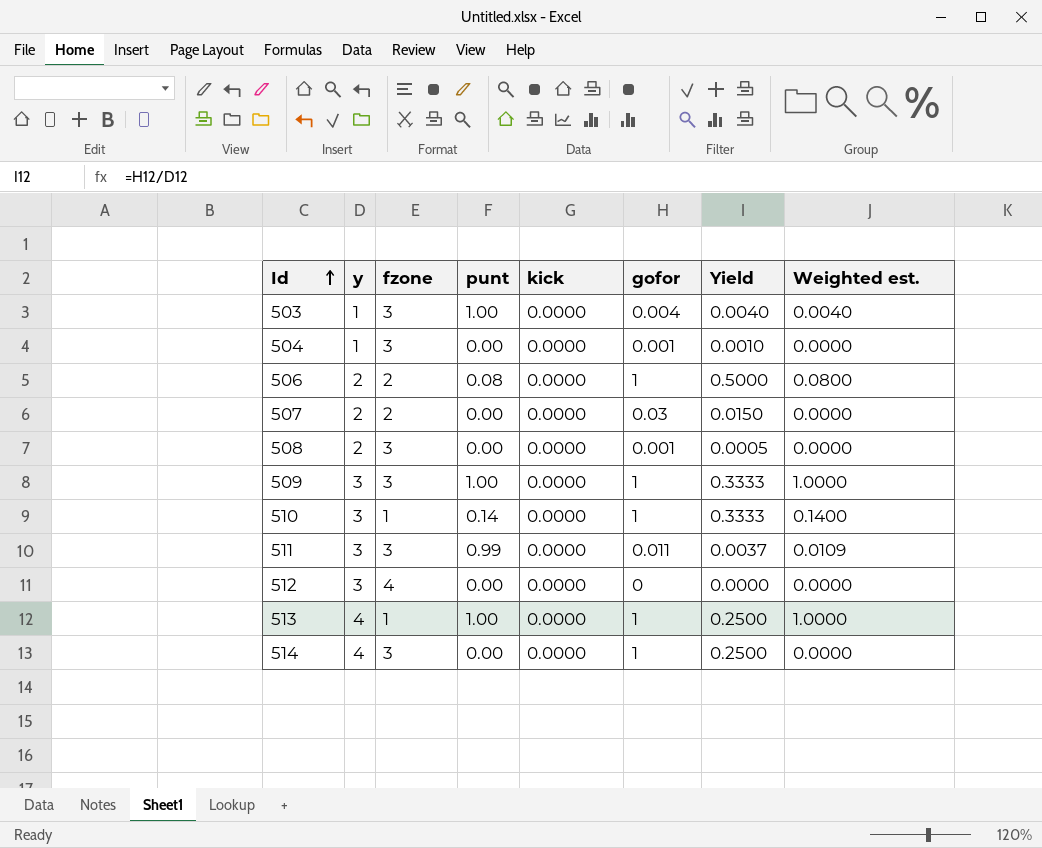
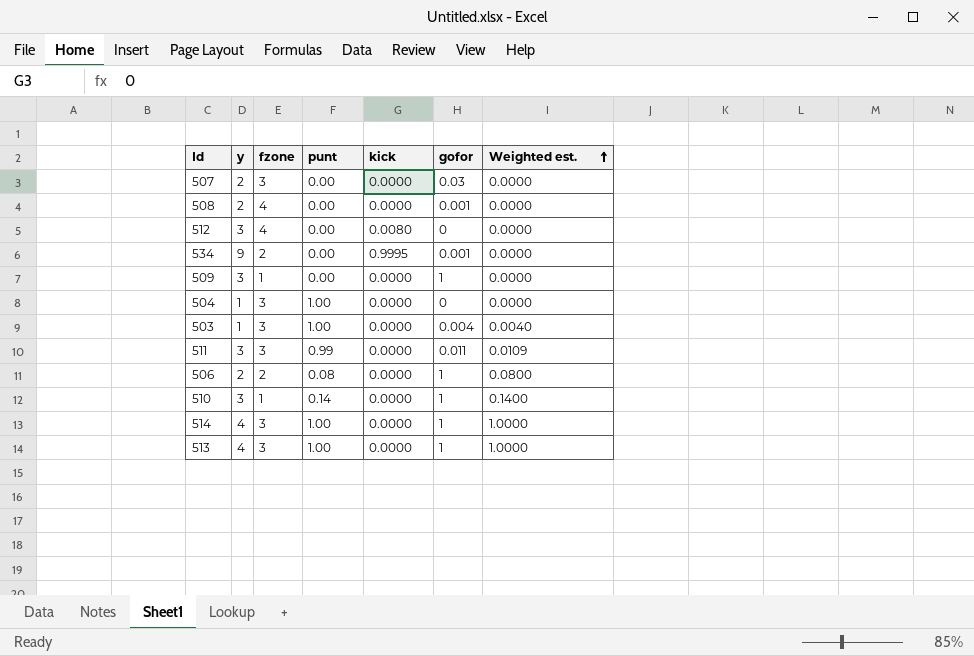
row order: Id ascending -> Weighted est. ascending
column Yield | formula: [gofor] / [y] -> none
507 | fzone: 2 -> 3
508 | fzone: 3 -> 4
512 | kick: 0.0000 -> 0.0080
row 534: none -> 9 | 2 | 0.00 | 0.9995 | 0.001 | 0.0000
509 | fzone: 3 -> 1
509 | punt: 1.00 -> 0.00
509 | Weighted est.: 1.0000 -> 0.0000
504 | punt: 0.00 -> 1.00
504 | gofor: 0.001 -> 0
514 | punt: 0.00 -> 1.00
514 | Weighted est.: 0.0000 -> 1.0000
513 | fzone: 1 -> 3

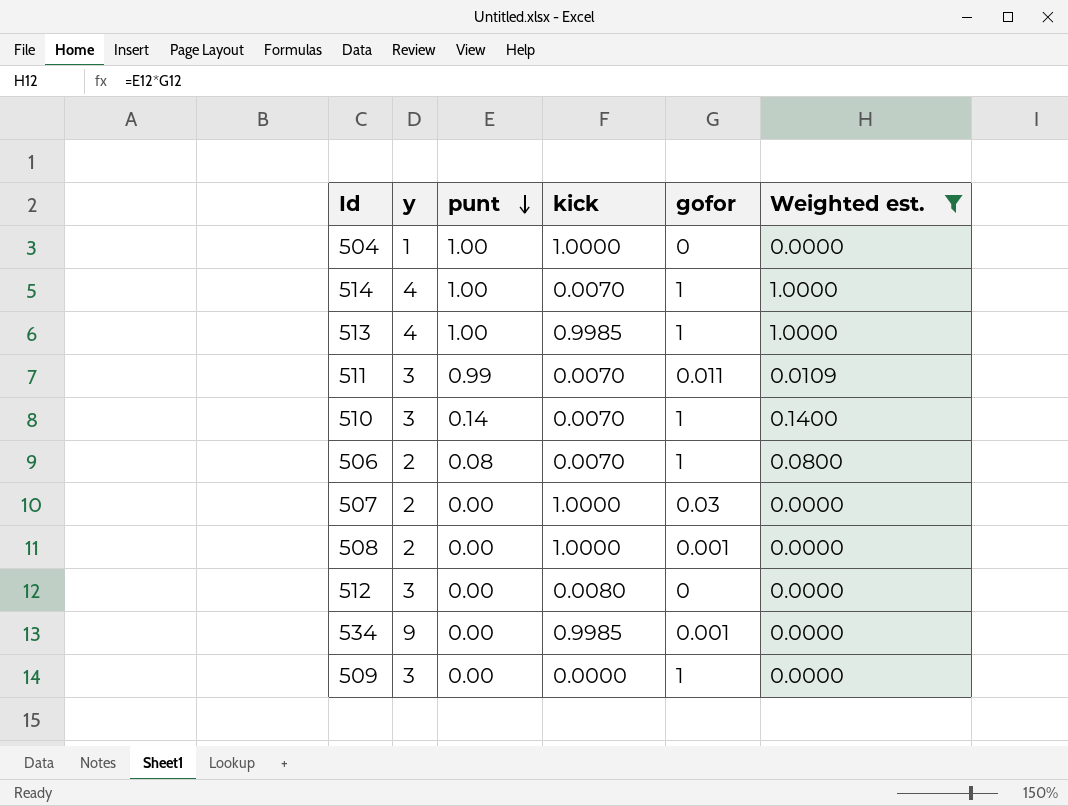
filter: none -> Weighted est. != 0.0040
row order: Weighted est. ascending -> punt descending
column fzone | position: 3 -> none
504 | kick: 0.0000 -> 1.0000
514 | kick: 0.0000 -> 0.0070
513 | kick: 0.0000 -> 0.9985
511 | kick: 0.0000 -> 0.0070
510 | kick: 0.0000 -> 0.0070
506 | kick: 0.0000 -> 0.0070
507 | kick: 0.0000 -> 1.0000
508 | kick: 0.0000 -> 1.0000
534 | kick: 0.9995 -> 0.9985

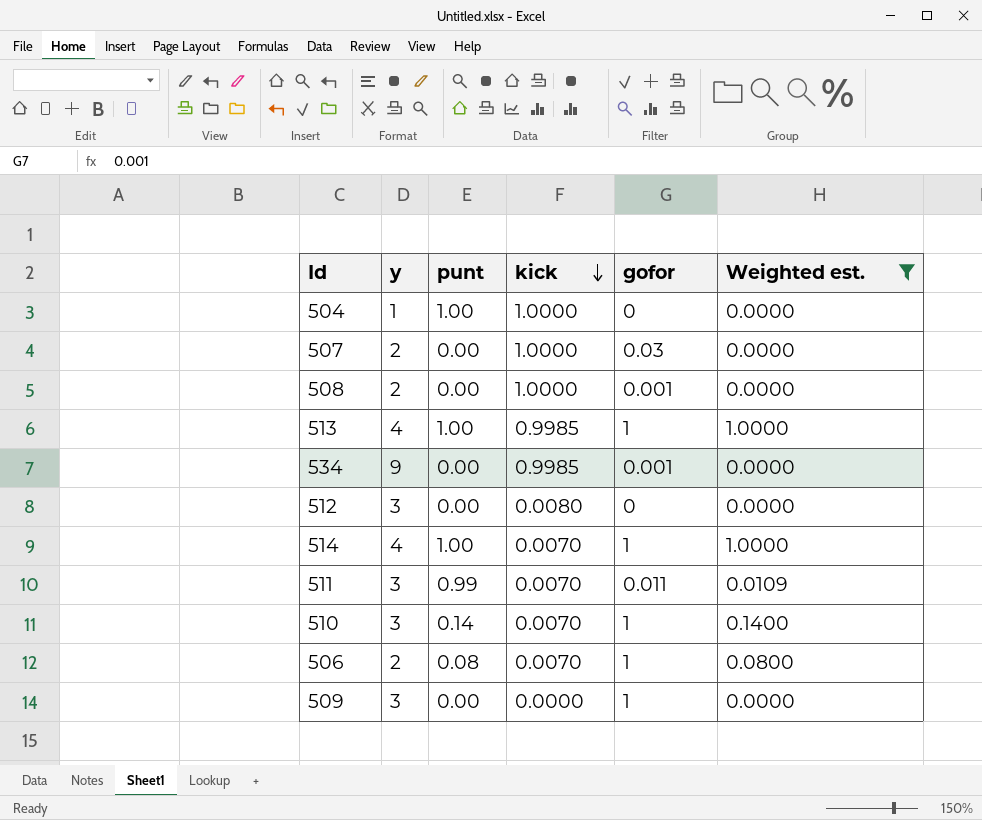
row order: punt descending -> kick descending

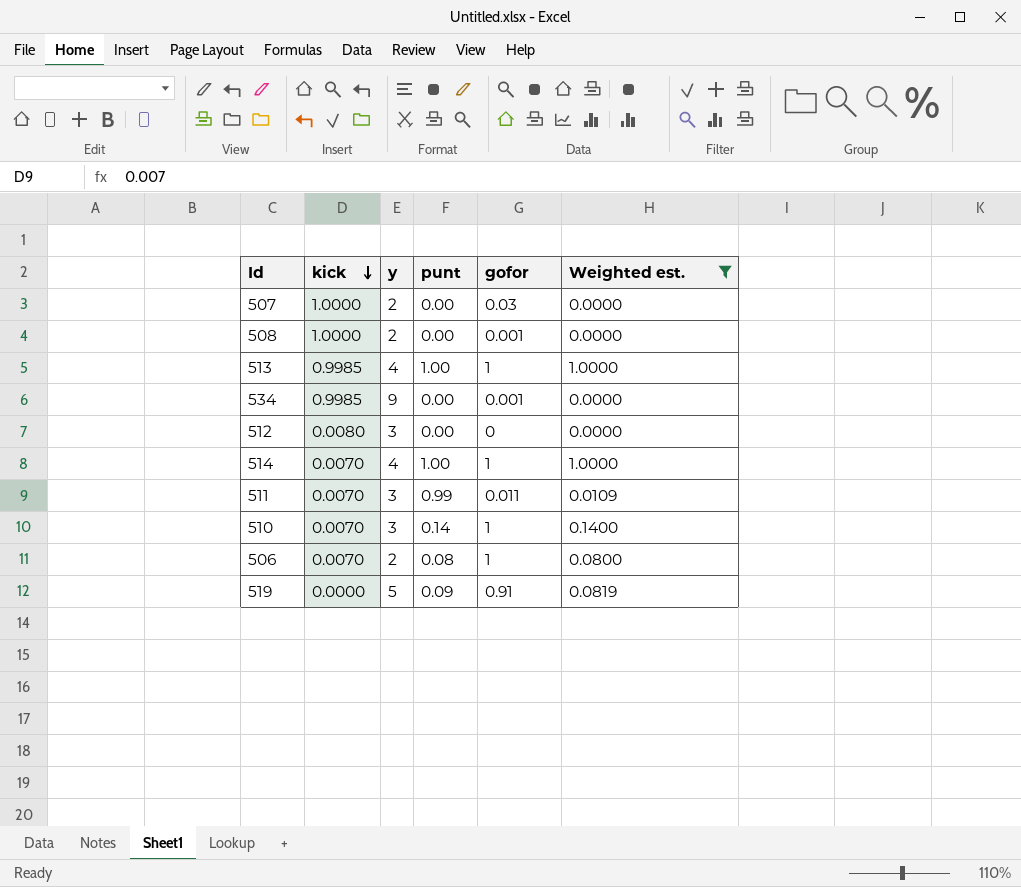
column kick | position: 4 -> 2
row 504: 1 | 1.00 | 1.0000 | 0 | 0.0000 -> none
row 509: 3 | 0.00 | 0.0000 | 1 | 0.0000 -> none
row 519: none -> 0.0000 | 5 | 0.09 | 0.91 | 0.0819

